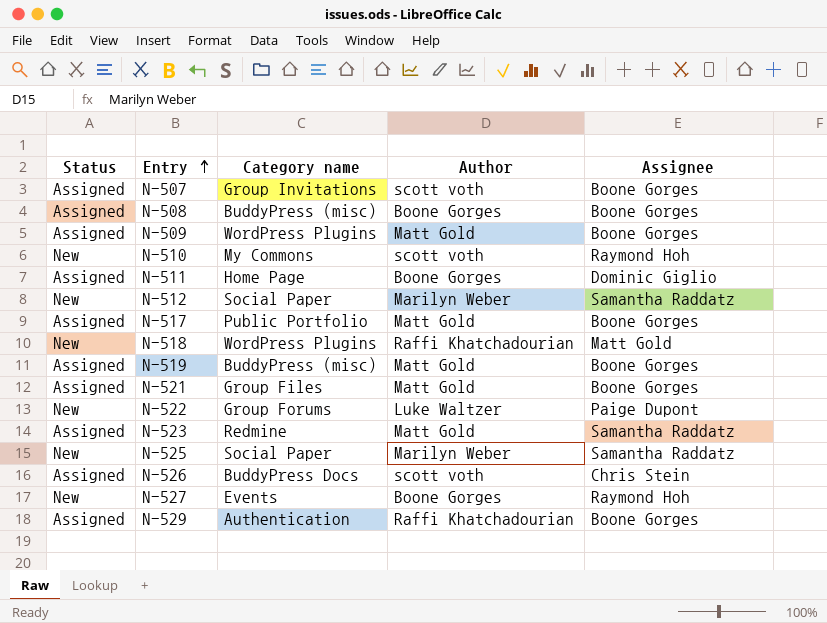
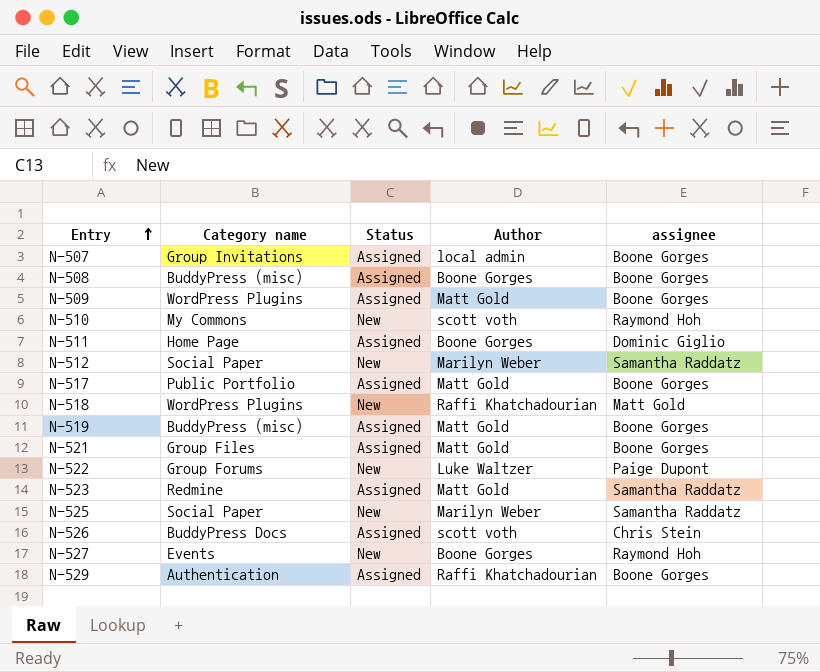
column Status | position: 1 -> 3
column name: Assignee -> assignee
N-507 | Author: scott voth -> local admin

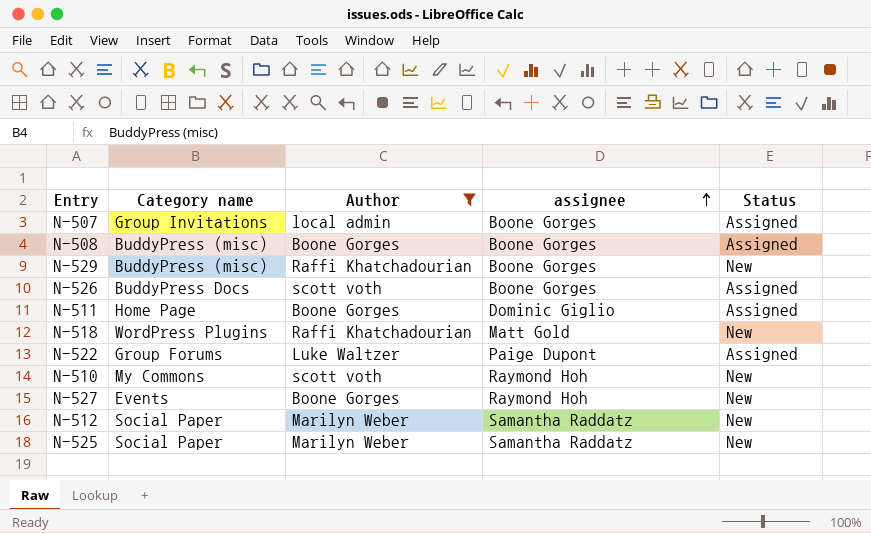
filter: none -> Author != Matt Gold
row order: Entry ascending -> assignee ascending
column Status | position: 3 -> 5
N-529 | Category name: Authentication -> BuddyPress (misc)
N-529 | Status: Assigned -> New
N-526 | assignee: Chris Stein -> Boone Gorges
N-522 | Status: New -> Assigned

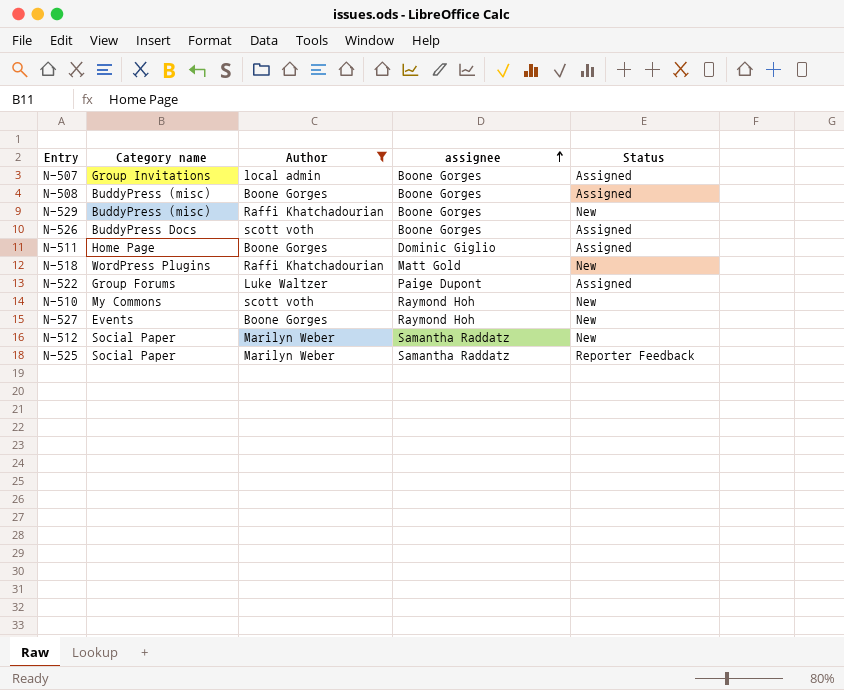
N-525 | Status: New -> Reporter Feedback

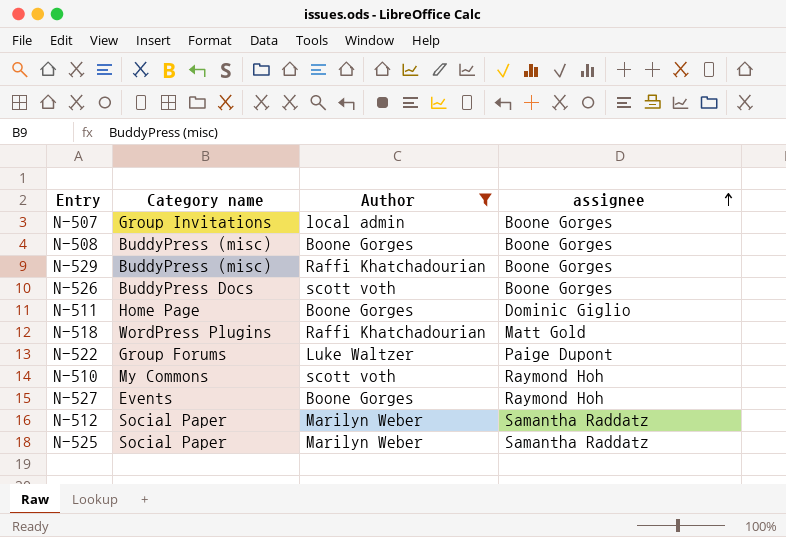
column Status | position: 5 -> none

